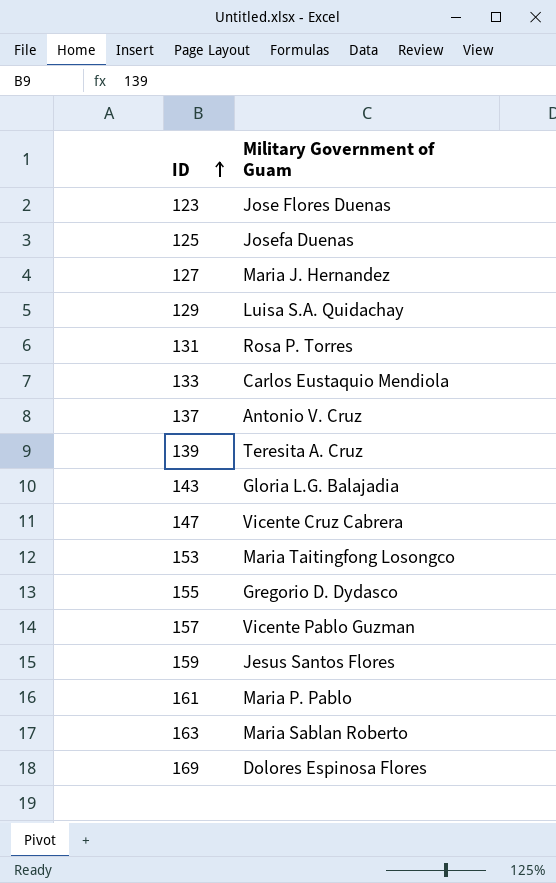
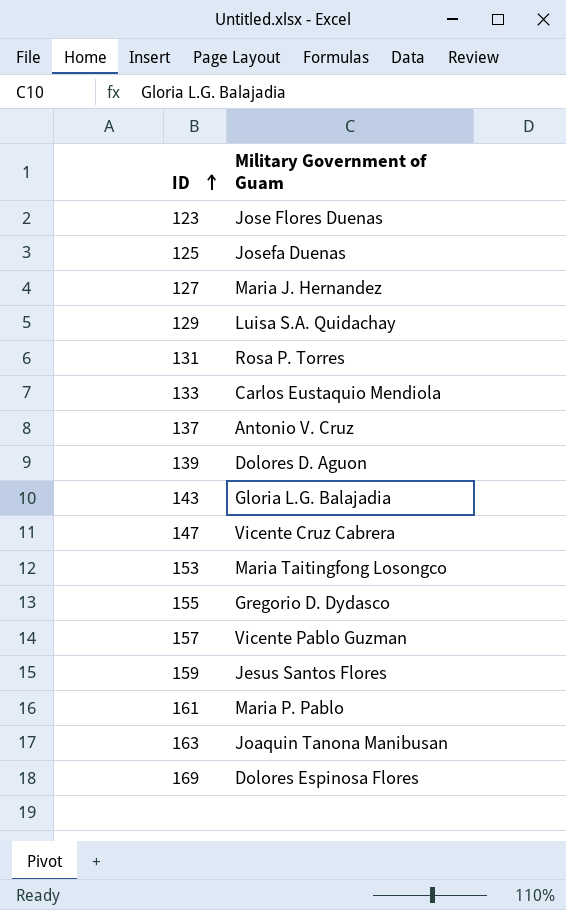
139 | Military Government of Guam: Teresita A. Cruz -> Dolores D. Aguon
163 | Military Government of Guam: Maria Sablan Roberto -> Joaquin Tanona Manibusan

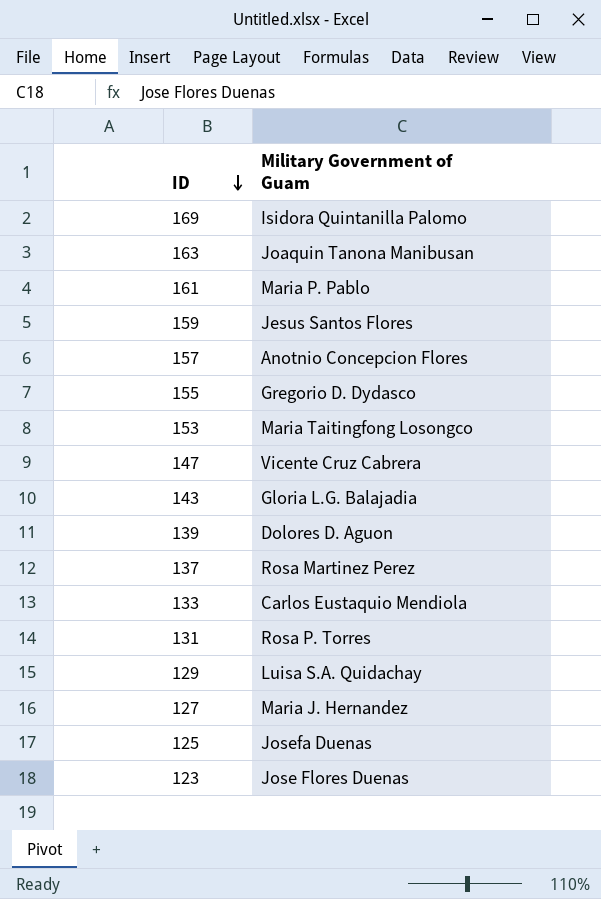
row order: ID ascending -> ID descending
169 | Military Government of Guam: Dolores Espinosa Flores -> Isidora Quintanilla Palomo
157 | Military Government of Guam: Vicente Pablo Guzman -> Anotnio Concepcion Flores
137 | Military Government of Guam: Antonio V. Cruz -> Rosa Martinez Perez

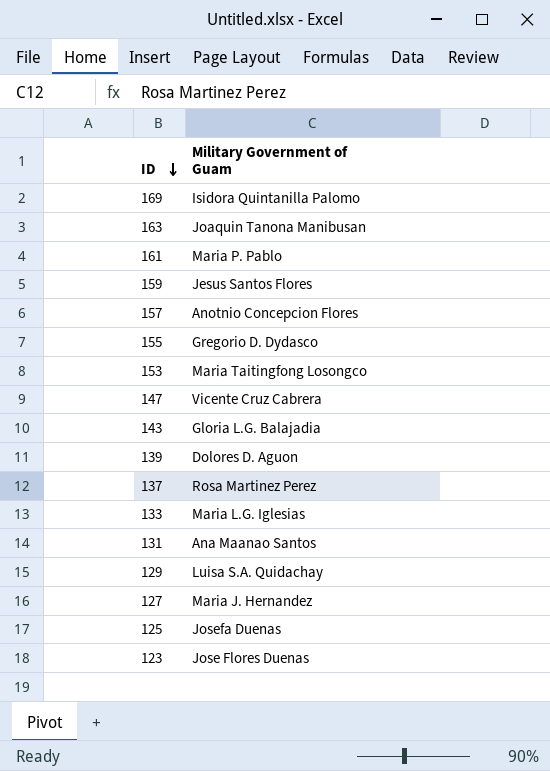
133 | Military Government of Guam: Carlos Eustaquio Mendiola -> Maria L.G. Iglesias
131 | Military Government of Guam: Rosa P. Torres -> Ana Maanao Santos

